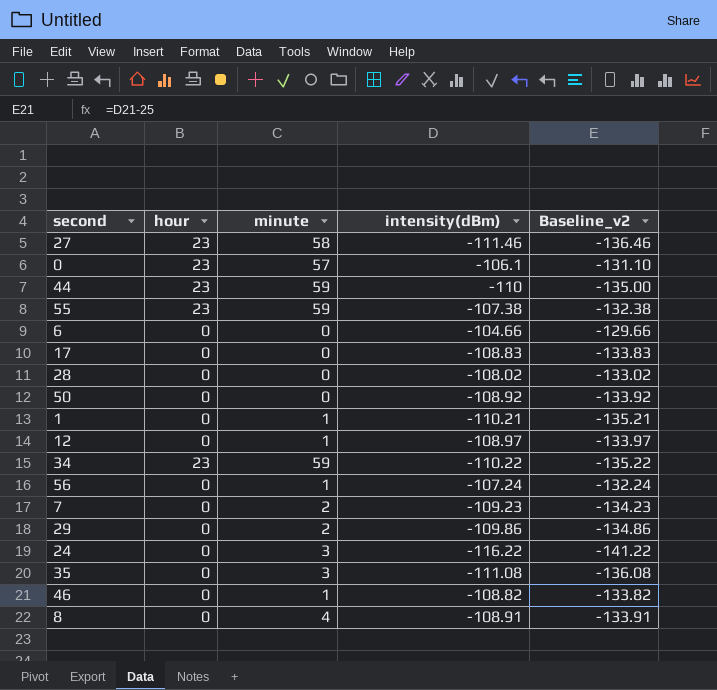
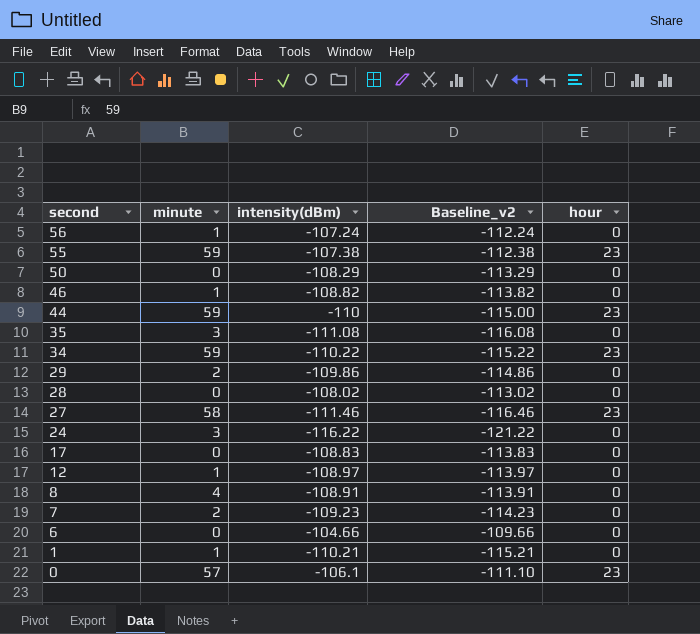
row order: none -> second descending
column Baseline_v2 | formula: [intensity(dBm)] - 25 -> [intensity(dBm)] - 5
column hour | position: 2 -> 5
50 | intensity(dBm): -108.92 -> -108.29

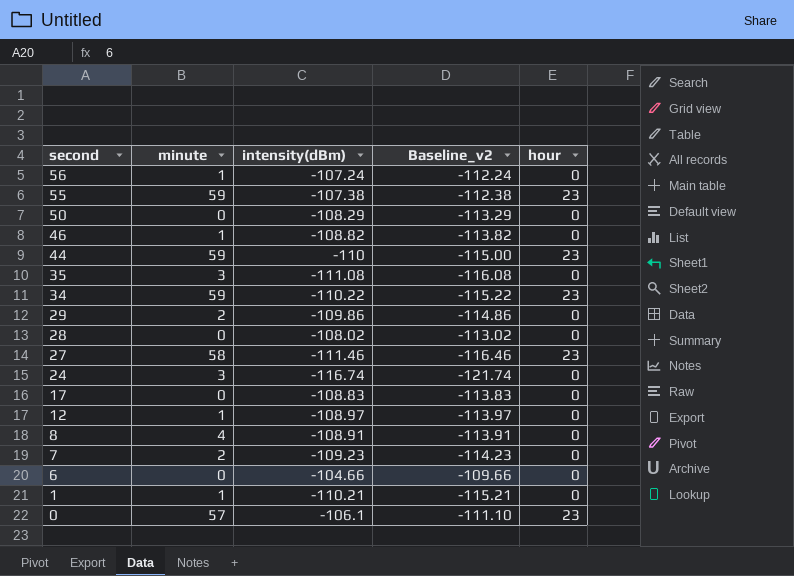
24 | intensity(dBm): -116.22 -> -116.74
24 | Baseline_v2: -121.22 -> -121.74

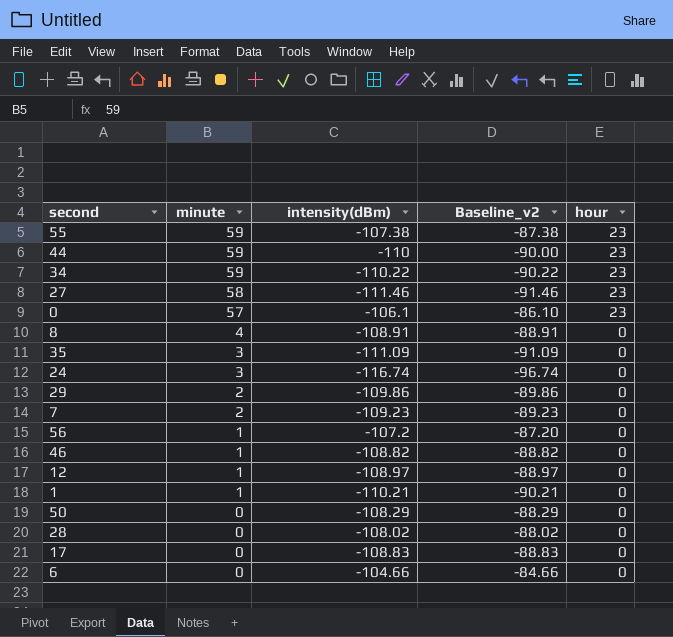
row order: second descending -> minute descending
column Baseline_v2 | formula: [intensity(dBm)] - 5 -> [intensity(dBm)] + 20
35 | intensity(dBm): -111.08 -> -111.09
56 | intensity(dBm): -107.24 -> -107.2

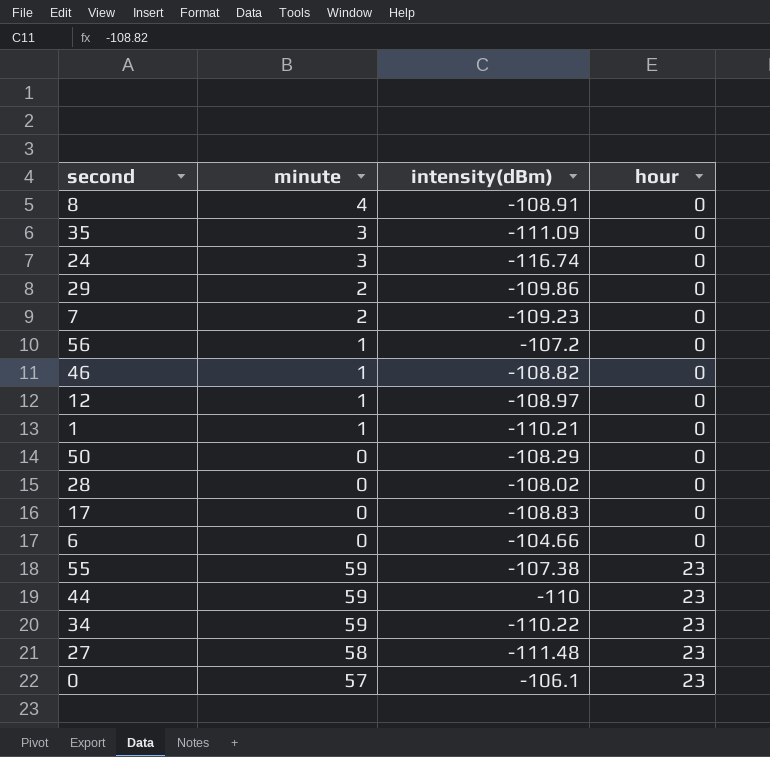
row order: minute descending -> hour ascending
column Baseline_v2 | formula: [intensity(dBm)] + 20 -> none
27 | intensity(dBm): -111.46 -> -111.48

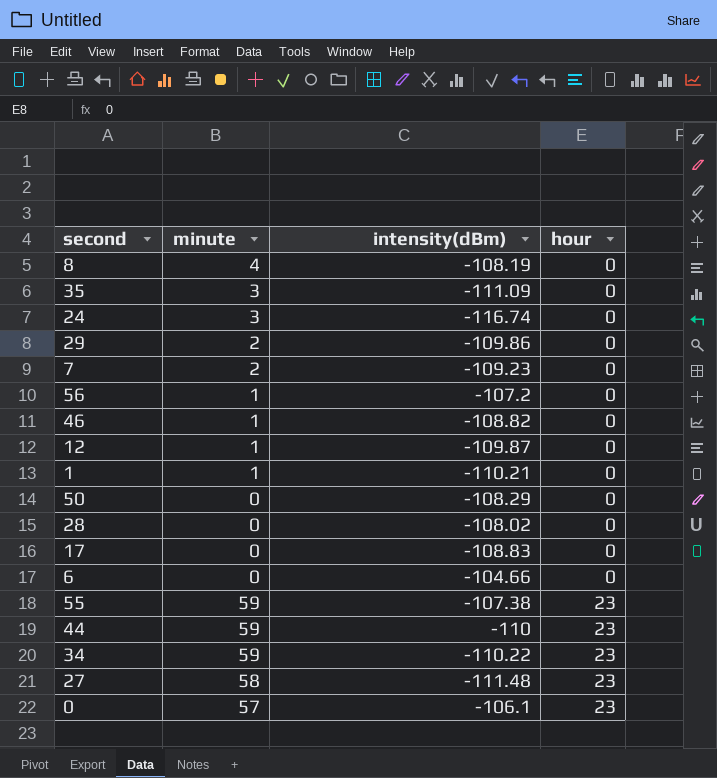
8 | intensity(dBm): -108.91 -> -108.19
12 | intensity(dBm): -108.97 -> -109.87

